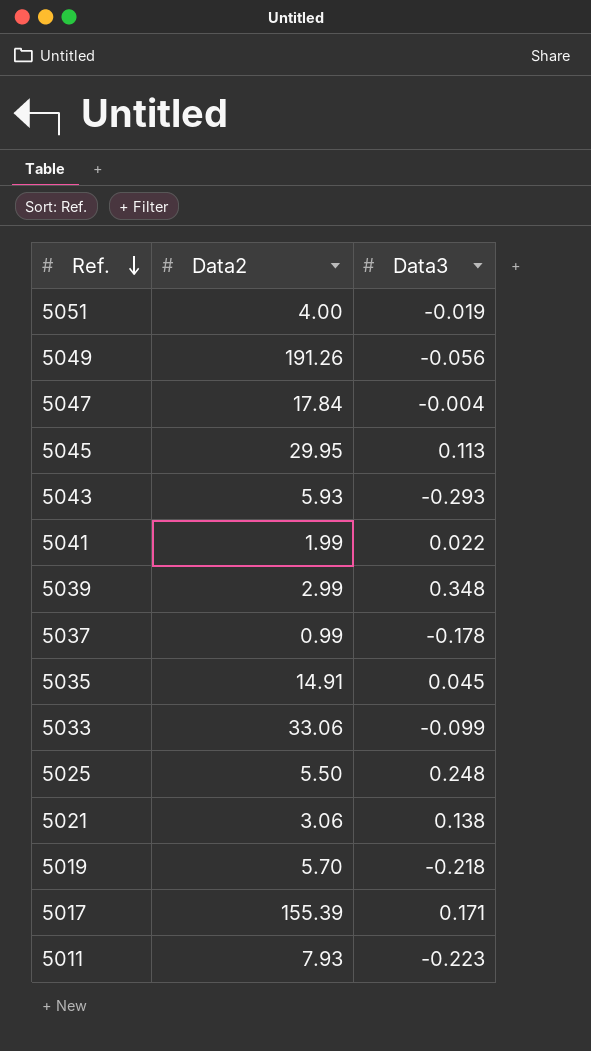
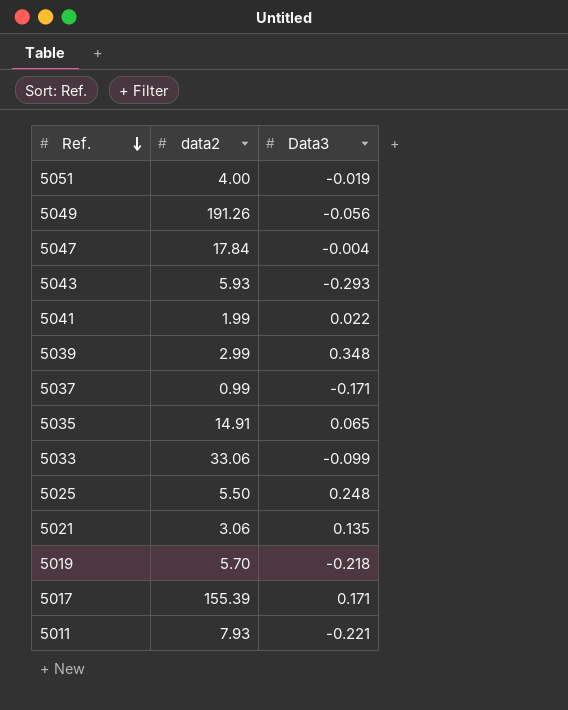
column name: Data2 -> data2
row 5045: 29.95 | 0.113 -> none
5037 | Data3: -0.178 -> -0.171
5035 | Data3: 0.045 -> 0.065
5021 | Data3: 0.138 -> 0.135
5011 | Data3: -0.223 -> -0.221

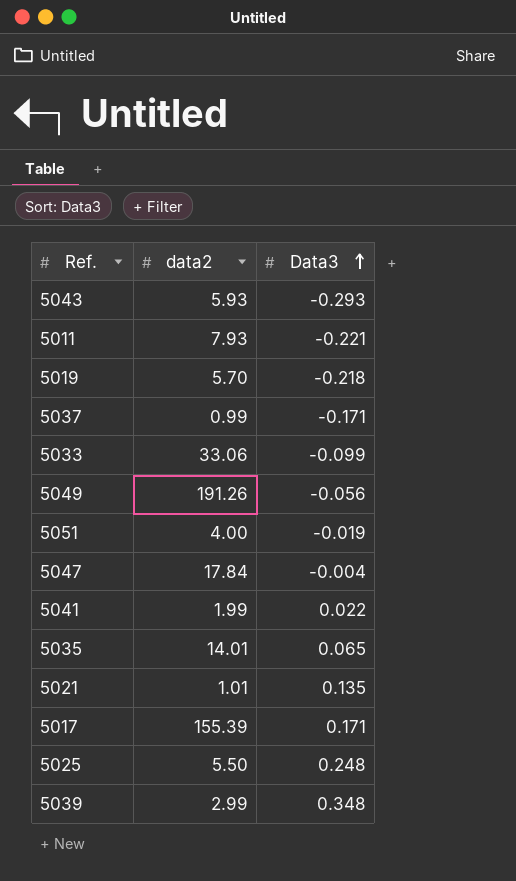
row order: Ref. descending -> Data3 ascending
5035 | data2: 14.91 -> 14.01
5021 | data2: 3.06 -> 1.01

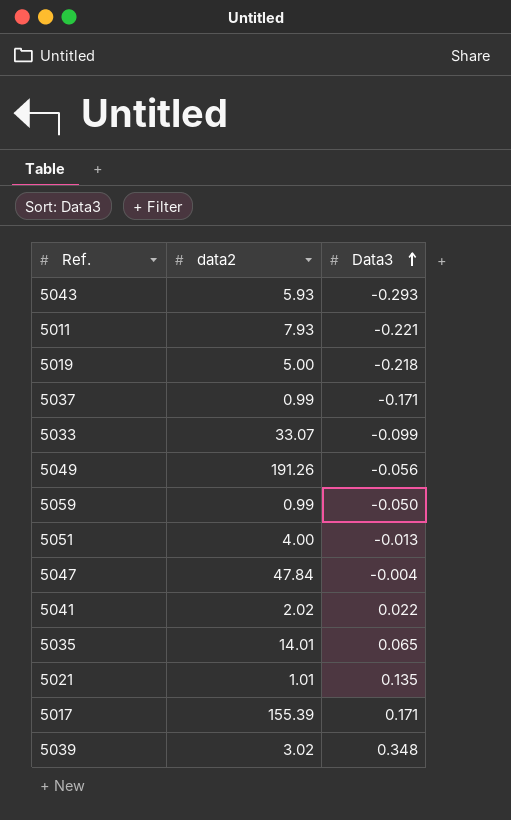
row 5025: 5.50 | 0.248 -> none
5019 | data2: 5.70 -> 5.00
5033 | data2: 33.06 -> 33.07
row 5059: none -> 0.99 | -0.050
5051 | Data3: -0.019 -> -0.013
5047 | data2: 17.84 -> 47.84
5041 | data2: 1.99 -> 2.02
5039 | data2: 2.99 -> 3.02

